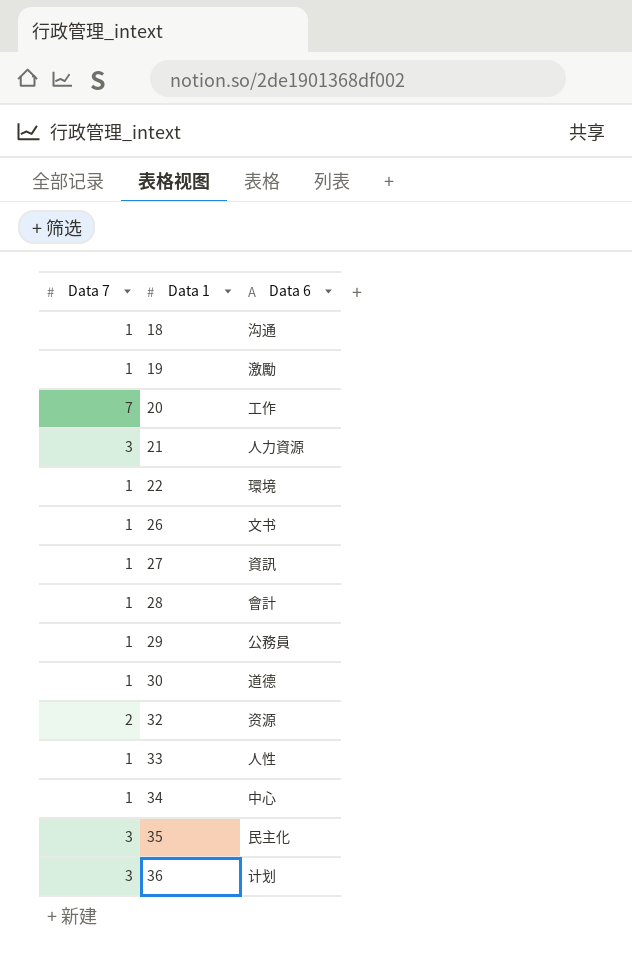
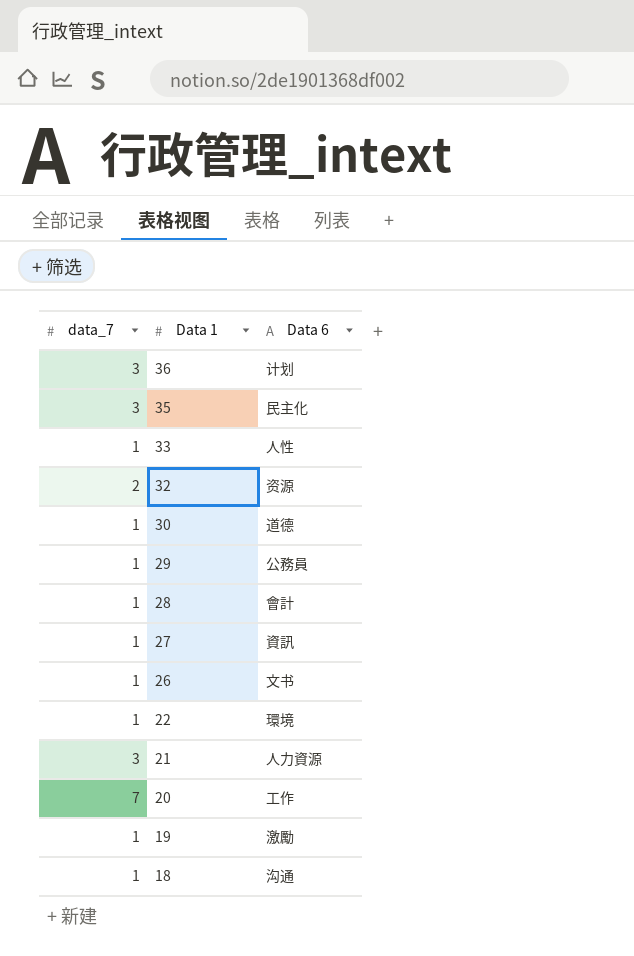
row order: Data 1 ascending -> Data 1 descending
column name: Data 7 -> data_7
row 34: 1 | 中心 -> none

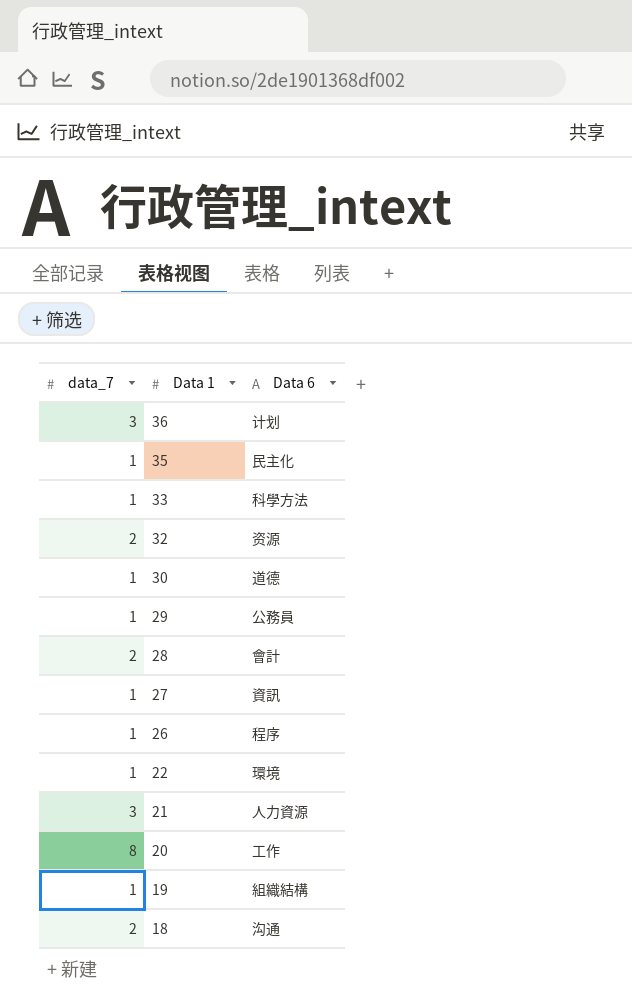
35 | data_7: 3 -> 1
33 | Data 6: 人性 -> 科學方法
28 | data_7: 1 -> 2
26 | Data 6: 文书 -> 程序
20 | data_7: 7 -> 8
19 | Data 6: 激勵 -> 組織結構
18 | data_7: 1 -> 2

